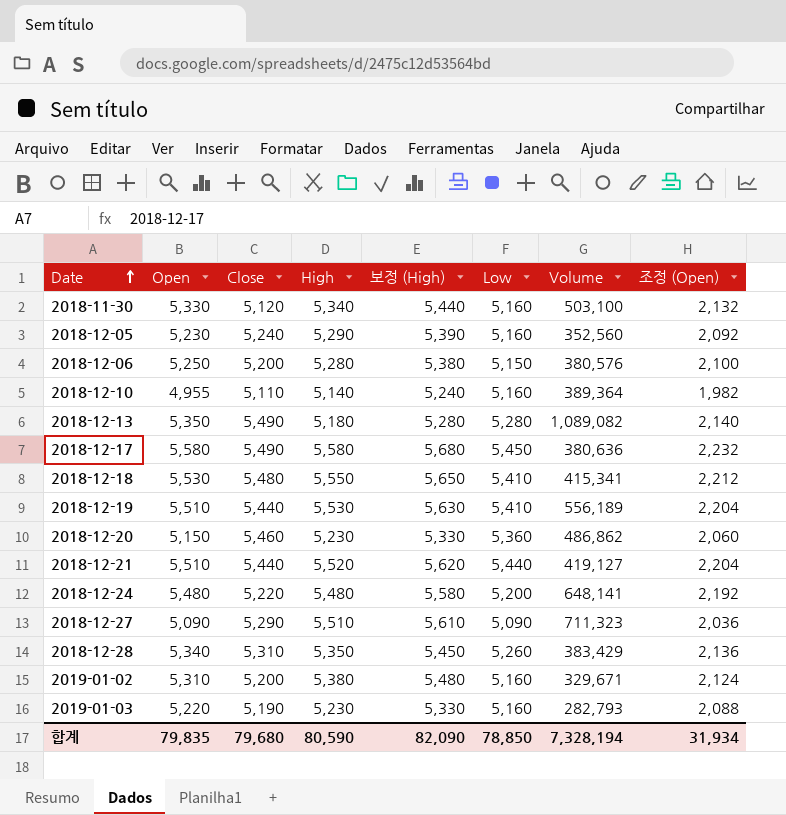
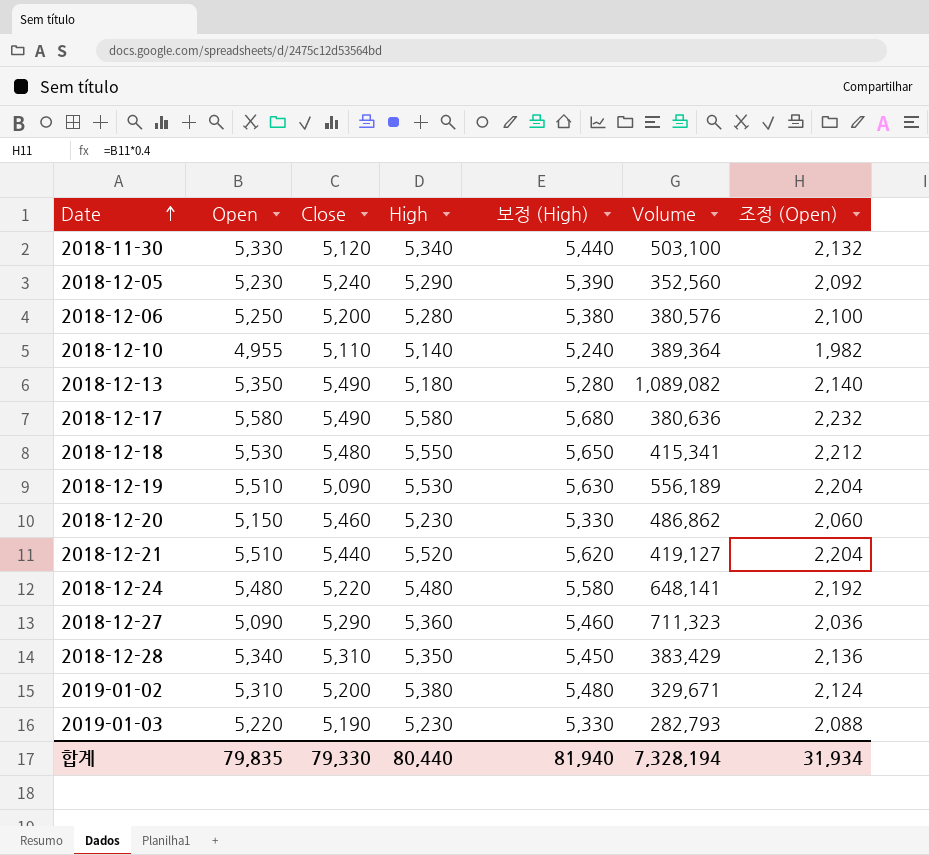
column Low | position: 6 -> none
2018-12-19 | Close: 5,440 -> 5,090
2018-12-27 | High: 5,510 -> 5,360
2018-12-27 | 보정 (High): 5,610 -> 5,460
합계 | Close: 79,680 -> 79,330
합계 | High: 80,590 -> 80,440
합계 | 보정 (High): 82,090 -> 81,940

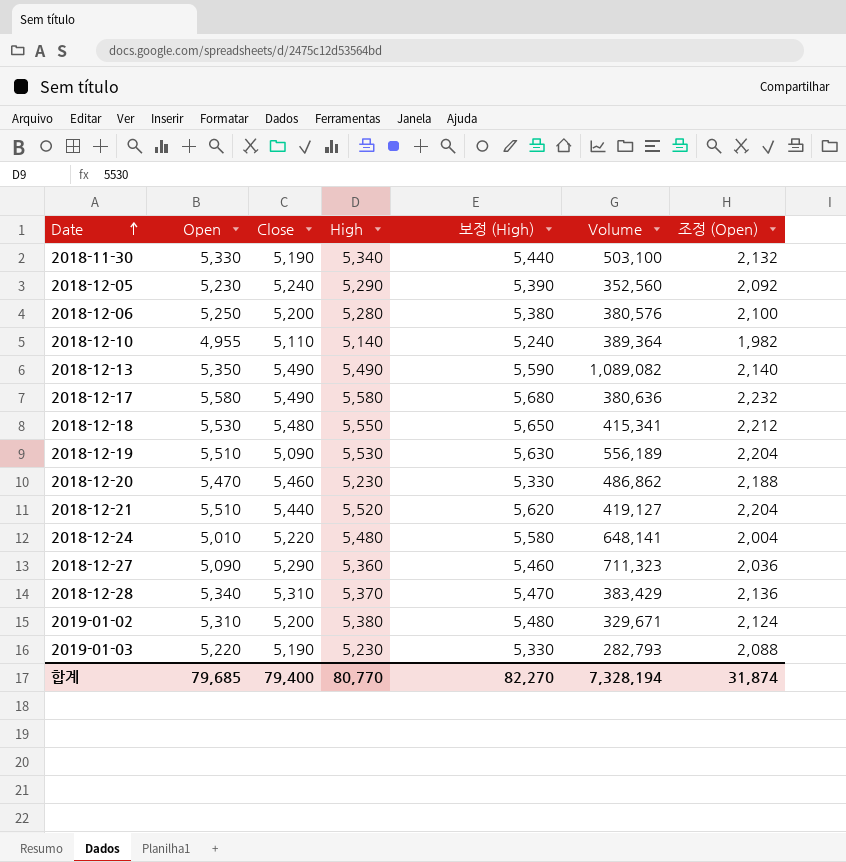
2018-11-30 | Close: 5,120 -> 5,190
2018-12-13 | High: 5,180 -> 5,490
2018-12-13 | 보정 (High): 5,280 -> 5,590
2018-12-20 | Open: 5,150 -> 5,470
2018-12-20 | 조정 (Open): 2,060 -> 2,188
2018-12-24 | Open: 5,480 -> 5,010
2018-12-24 | 조정 (Open): 2,192 -> 2,004
2018-12-28 | High: 5,350 -> 5,370
2018-12-28 | 보정 (High): 5,450 -> 5,470
합계 | Open: 79,835 -> 79,685
합계 | Close: 79,330 -> 79,400
합계 | High: 80,440 -> 80,770
합계 | 보정 (High): 81,940 -> 82,270
합계 | 조정 (Open): 31,934 -> 31,874

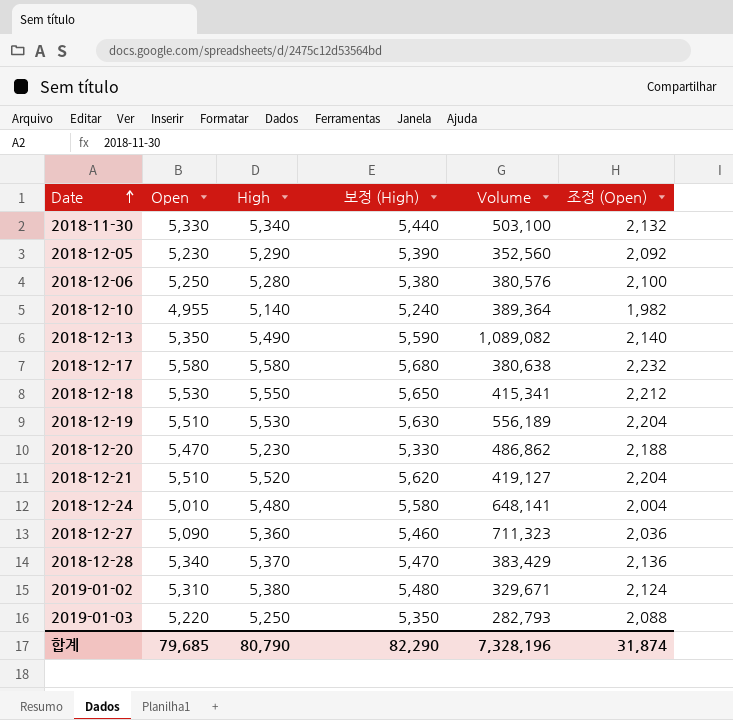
column Close | position: 3 -> none
2018-12-17 | Volume: 380,636 -> 380,638
2019-01-03 | High: 5,230 -> 5,250
2019-01-03 | 보정 (High): 5,330 -> 5,350
합계 | High: 80,770 -> 80,790
합계 | 보정 (High): 82,270 -> 82,290
합계 | Volume: 7,328,194 -> 7,328,196

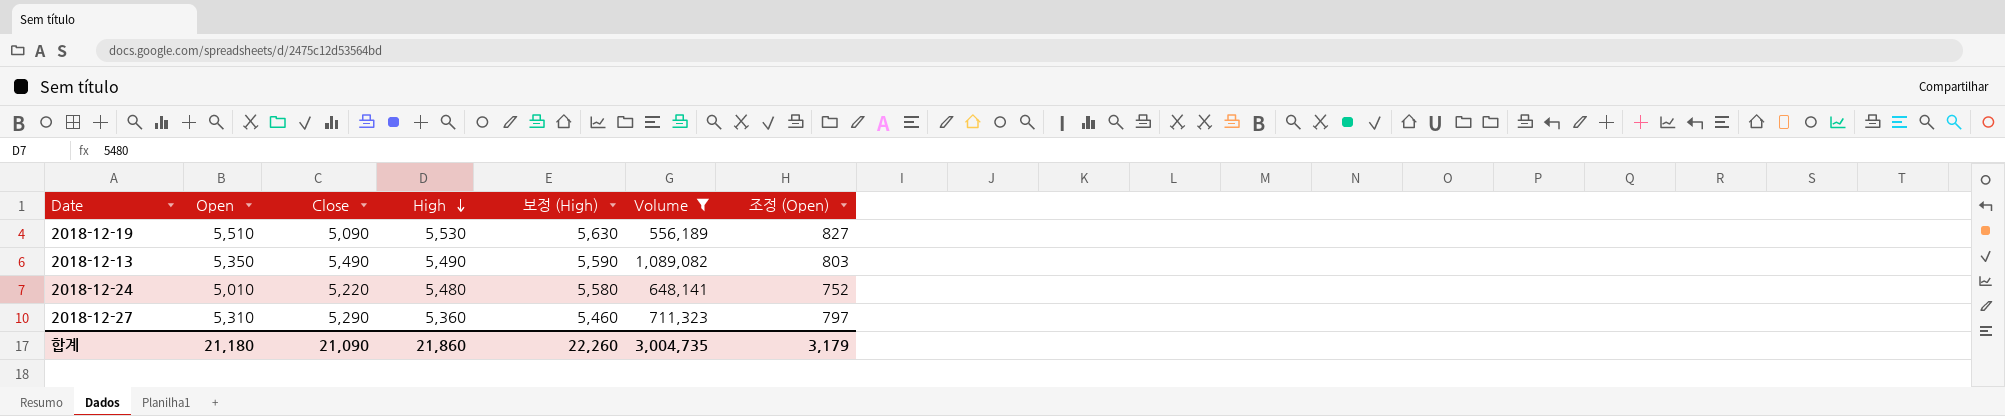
filter: none -> Volume >= 556,189
row order: Date ascending -> High descending
column Close | position: none -> 3
column 조정 (Open) | formula: [Open] * 0.4 -> [Open] * 0.15
2018-12-27 | Open: 5,090 -> 5,310
합계 | Open: 79,685 -> 21,180
합계 | High: 80,790 -> 21,860
합계 | 보정 (High): 82,290 -> 22,260
합계 | Volume: 7,328,196 -> 3,004,735
합계 | 조정 (Open): 31,874 -> 3,179

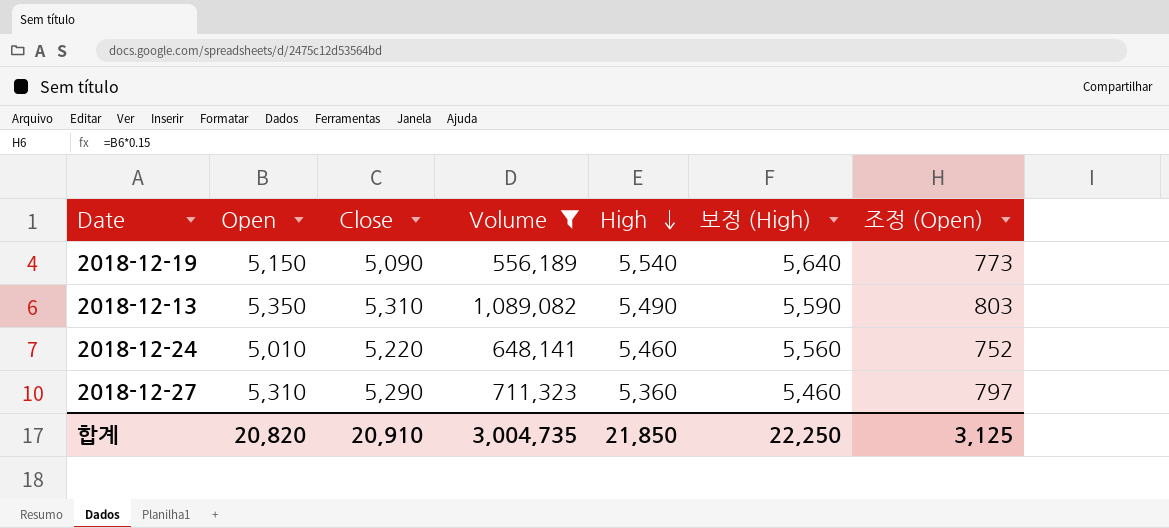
column Volume | position: 6 -> 4
2018-12-19 | Open: 5,510 -> 5,150
2018-12-19 | High: 5,530 -> 5,540
2018-12-19 | 보정 (High): 5,630 -> 5,640
2018-12-19 | 조정 (Open): 827 -> 773
2018-12-13 | Close: 5,490 -> 5,310
2018-12-24 | High: 5,480 -> 5,460
2018-12-24 | 보정 (High): 5,580 -> 5,560
합계 | Open: 21,180 -> 20,820
합계 | Close: 21,090 -> 20,910
합계 | High: 21,860 -> 21,850
합계 | 보정 (High): 22,260 -> 22,250
합계 | 조정 (Open): 3,179 -> 3,125

